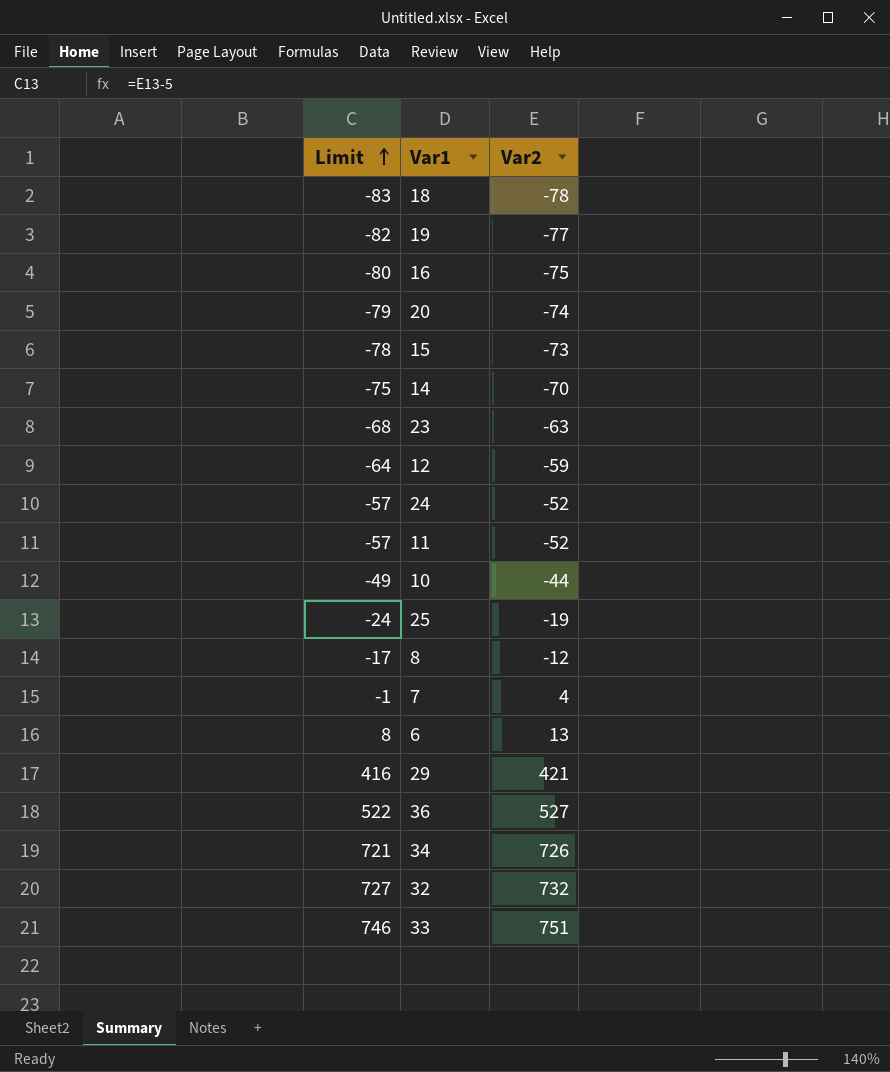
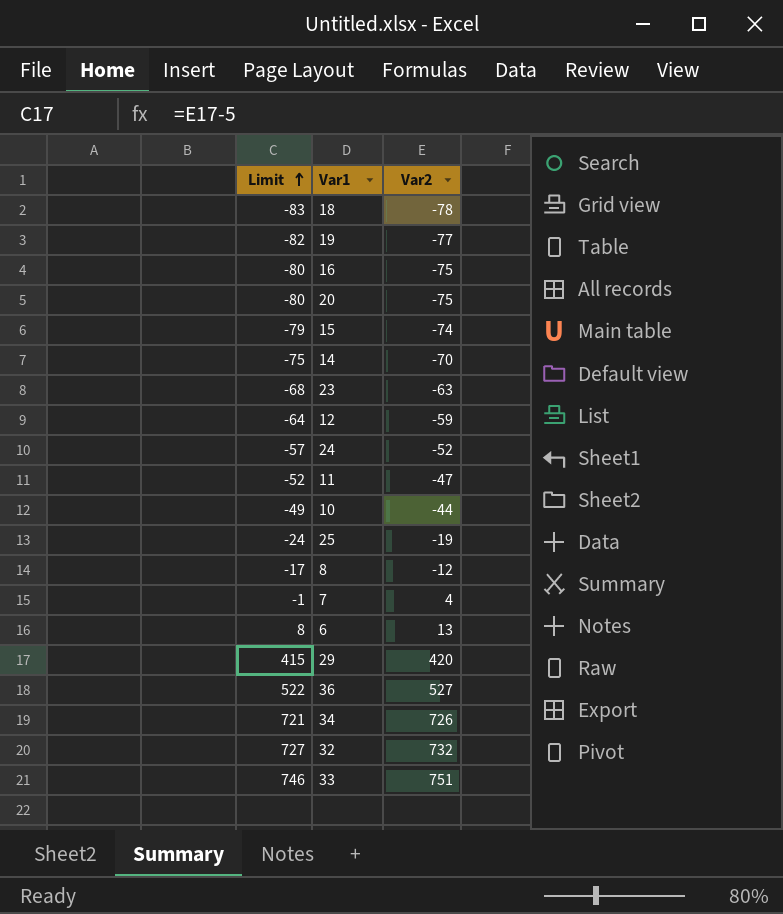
20 | Limit: -79 -> -80
20 | Var2: -74 -> -75
15 | Limit: -78 -> -79
15 | Var2: -73 -> -74
11 | Limit: -57 -> -52
11 | Var2: -52 -> -47
29 | Limit: 416 -> 415
29 | Var2: 421 -> 420

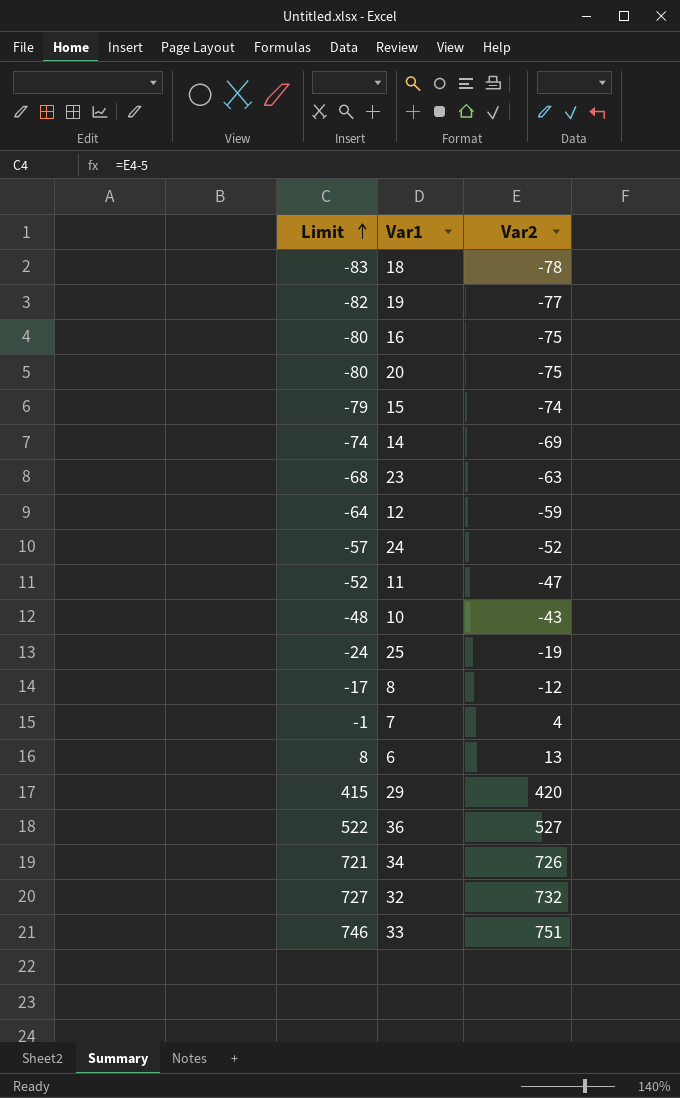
14 | Limit: -75 -> -74
14 | Var2: -70 -> -69
10 | Limit: -49 -> -48
10 | Var2: -44 -> -43

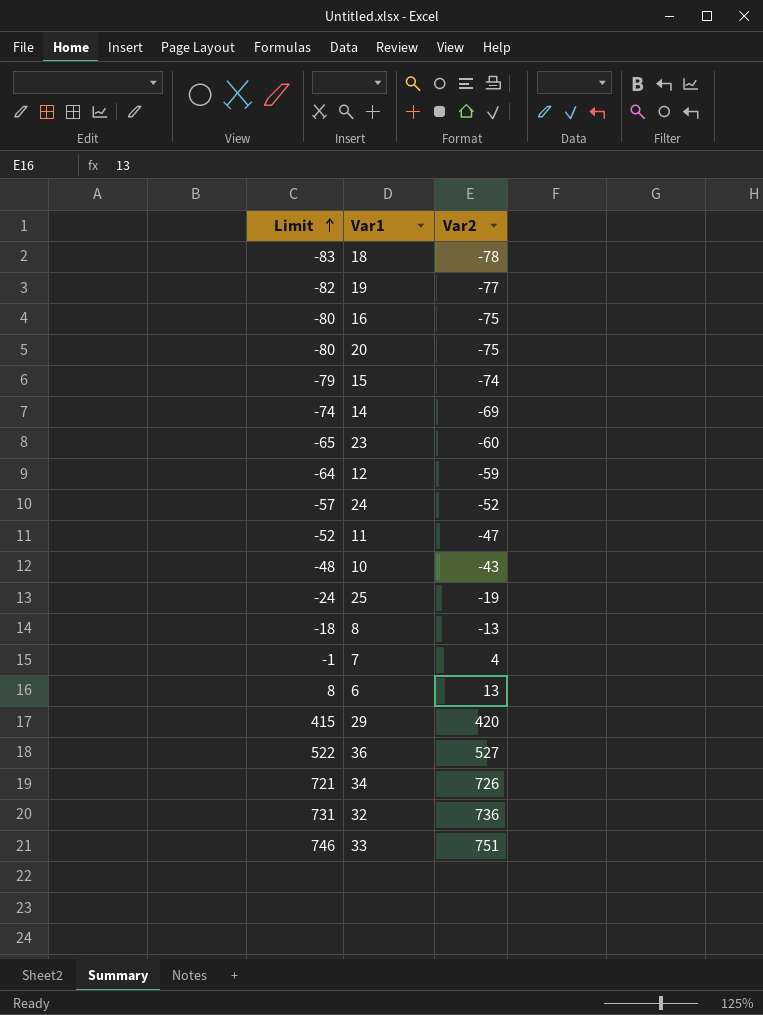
23 | Limit: -68 -> -65
23 | Var2: -63 -> -60
8 | Limit: -17 -> -18
8 | Var2: -12 -> -13
32 | Limit: 727 -> 731
32 | Var2: 732 -> 736

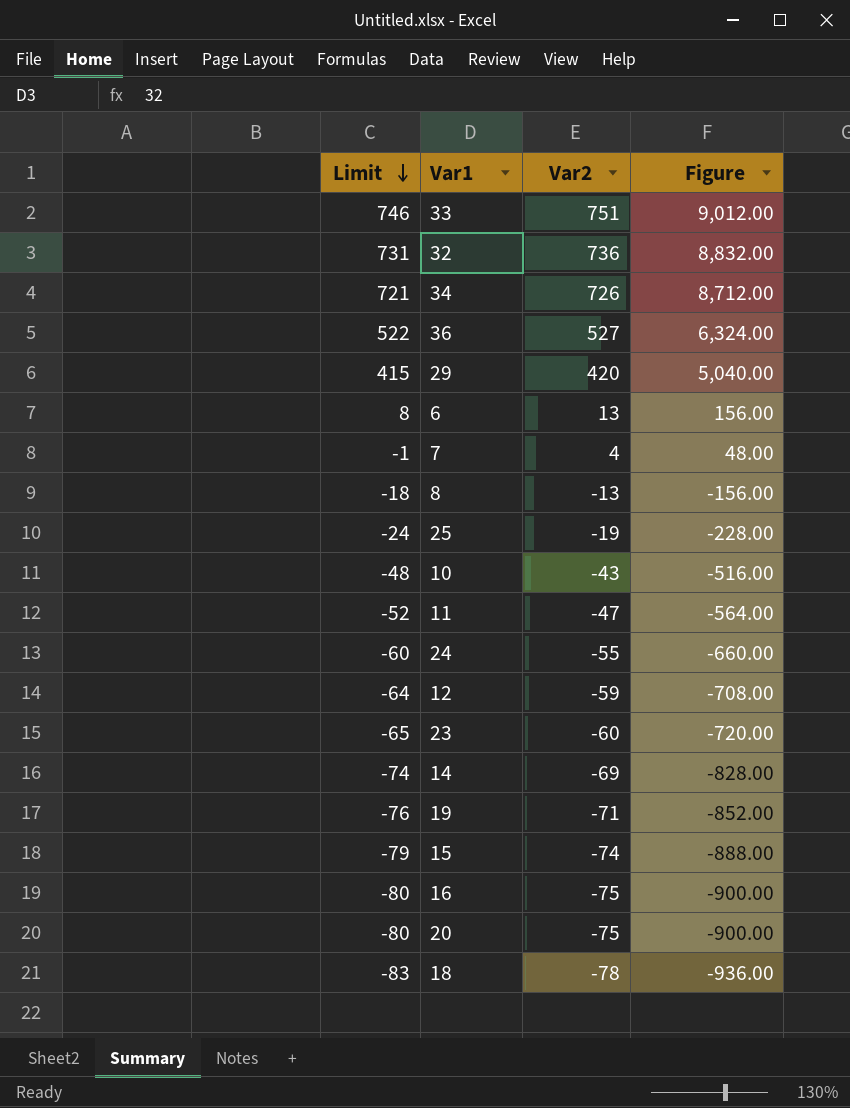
row order: Limit ascending -> Limit descending
column Figure | formula: none -> [Var2] * 12
24 | Limit: -57 -> -60
24 | Var2: -52 -> -55
19 | Limit: -82 -> -76
19 | Var2: -77 -> -71

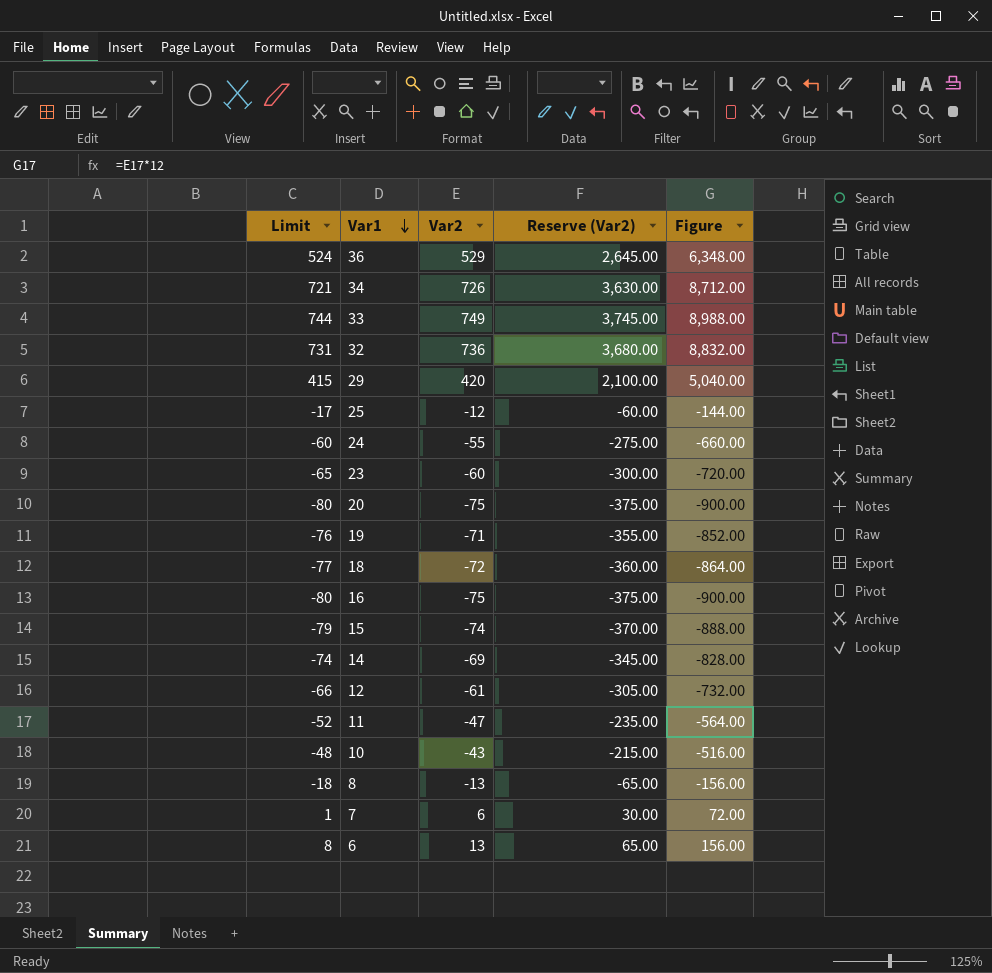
row order: Limit descending -> Var1 descending
column Reserve (Var2) | formula: none -> [Var2] * 5
36 | Limit: 522 -> 524
36 | Var2: 527 -> 529
36 | Figure: 6,324.00 -> 6,348.00
33 | Limit: 746 -> 744
33 | Var2: 751 -> 749
33 | Figure: 9,012.00 -> 8,988.00
25 | Limit: -24 -> -17
25 | Var2: -19 -> -12
25 | Figure: -228.00 -> -144.00
18 | Limit: -83 -> -77
18 | Var2: -78 -> -72
18 | Figure: -936.00 -> -864.00
12 | Limit: -64 -> -66
12 | Var2: -59 -> -61
12 | Figure: -708.00 -> -732.00
7 | Limit: -1 -> 1
7 | Var2: 4 -> 6
7 | Figure: 48.00 -> 72.00

